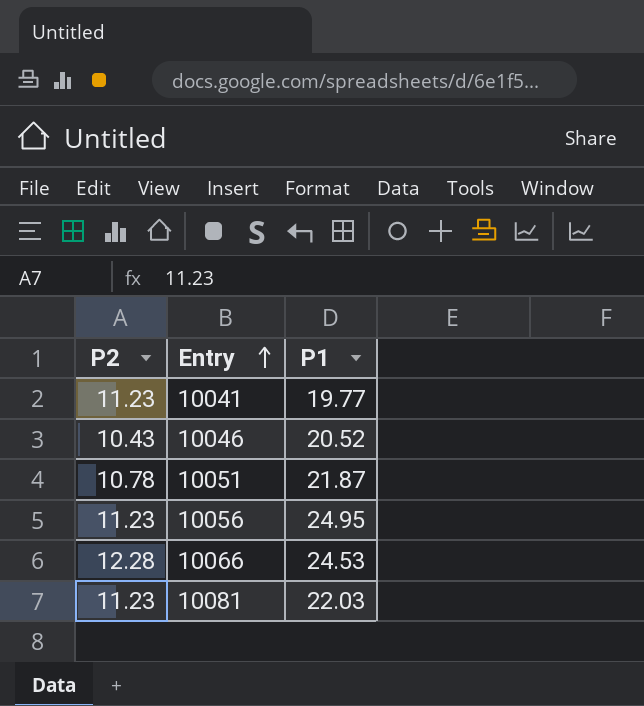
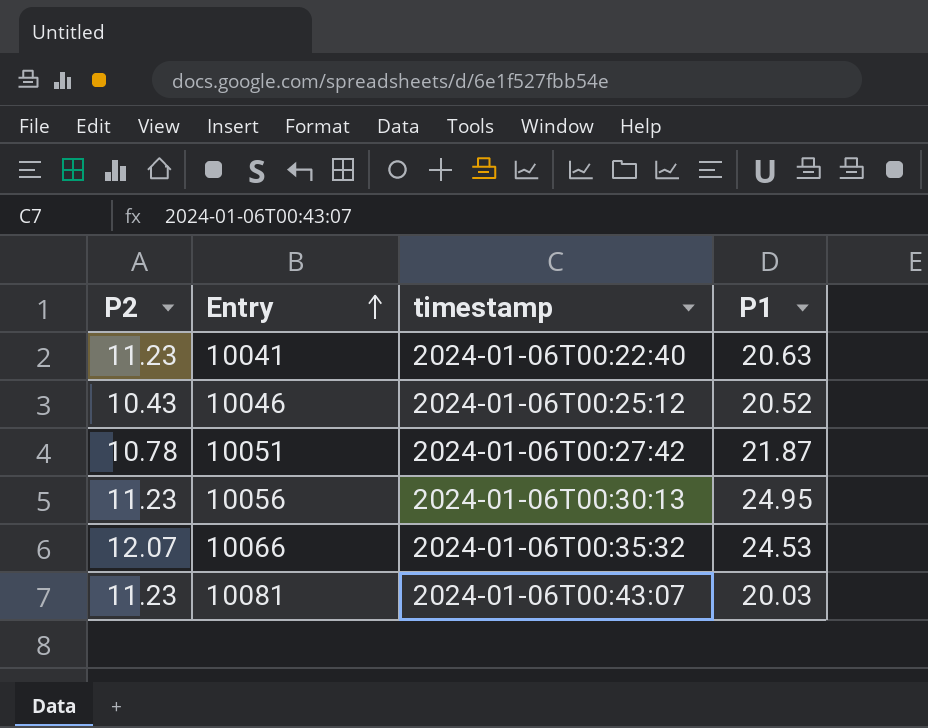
column timestamp | position: none -> 3
10041 | P1: 19.77 -> 20.63
10066 | P2: 12.28 -> 12.07
10081 | P1: 22.03 -> 20.03

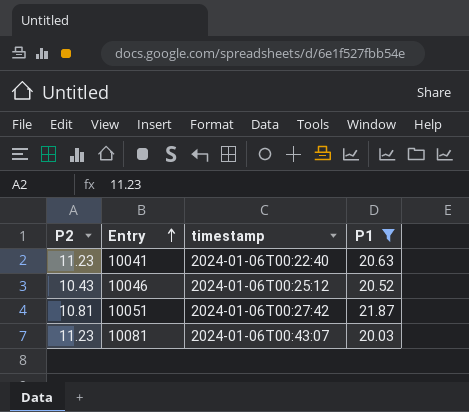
filter: none -> P1 <= 21.87
10051 | P2: 10.78 -> 10.81

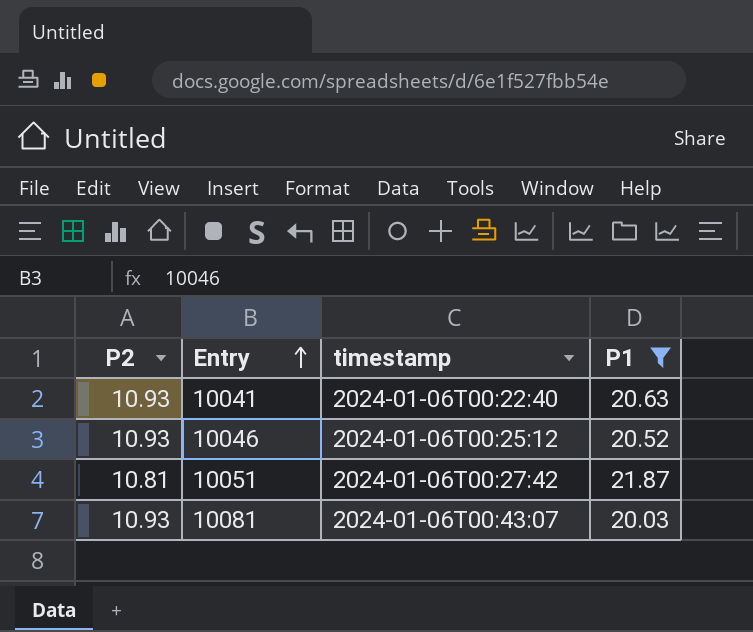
10041 | P2: 11.23 -> 10.93
10046 | P2: 10.43 -> 10.93
10081 | P2: 11.23 -> 10.93

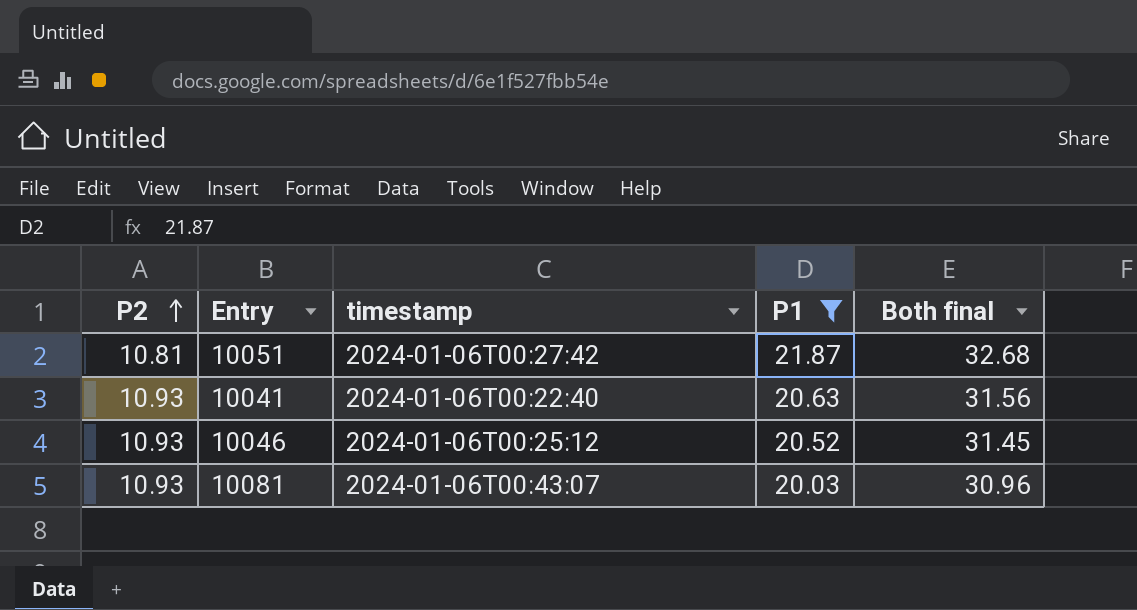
row order: Entry ascending -> P2 ascending
column Both final | formula: none -> [P2] + [P1]

